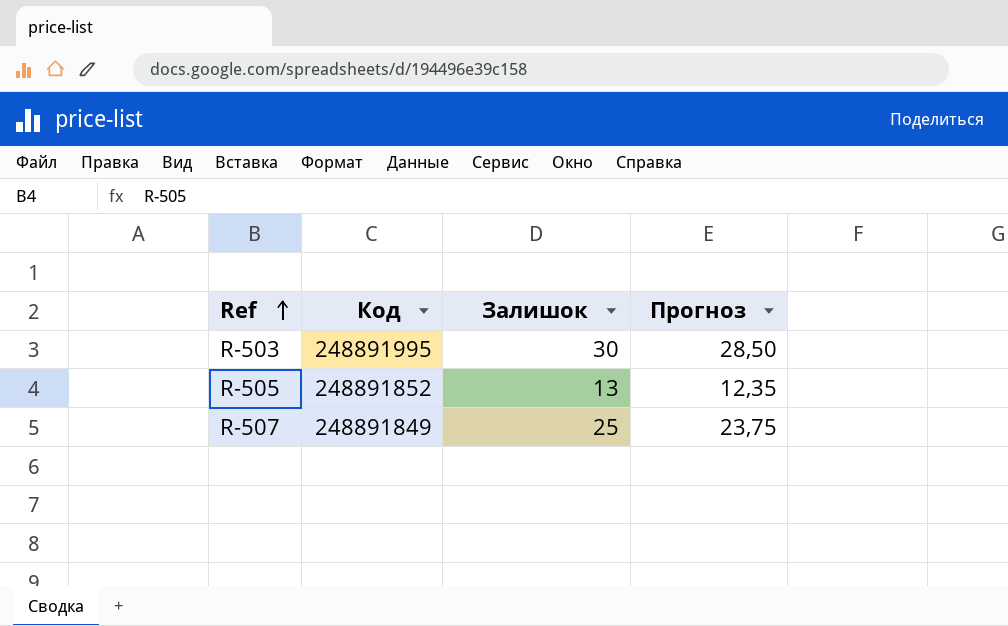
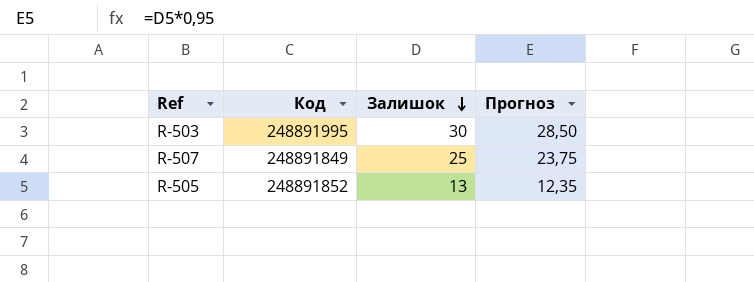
row order: Ref ascending -> Залишок descending

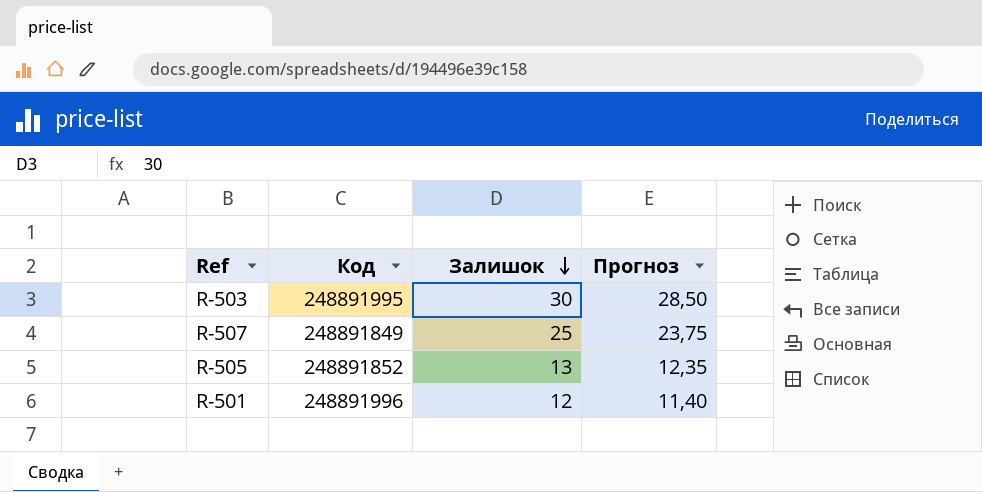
row R-501: none -> 248891996 | 12 | 11,40

